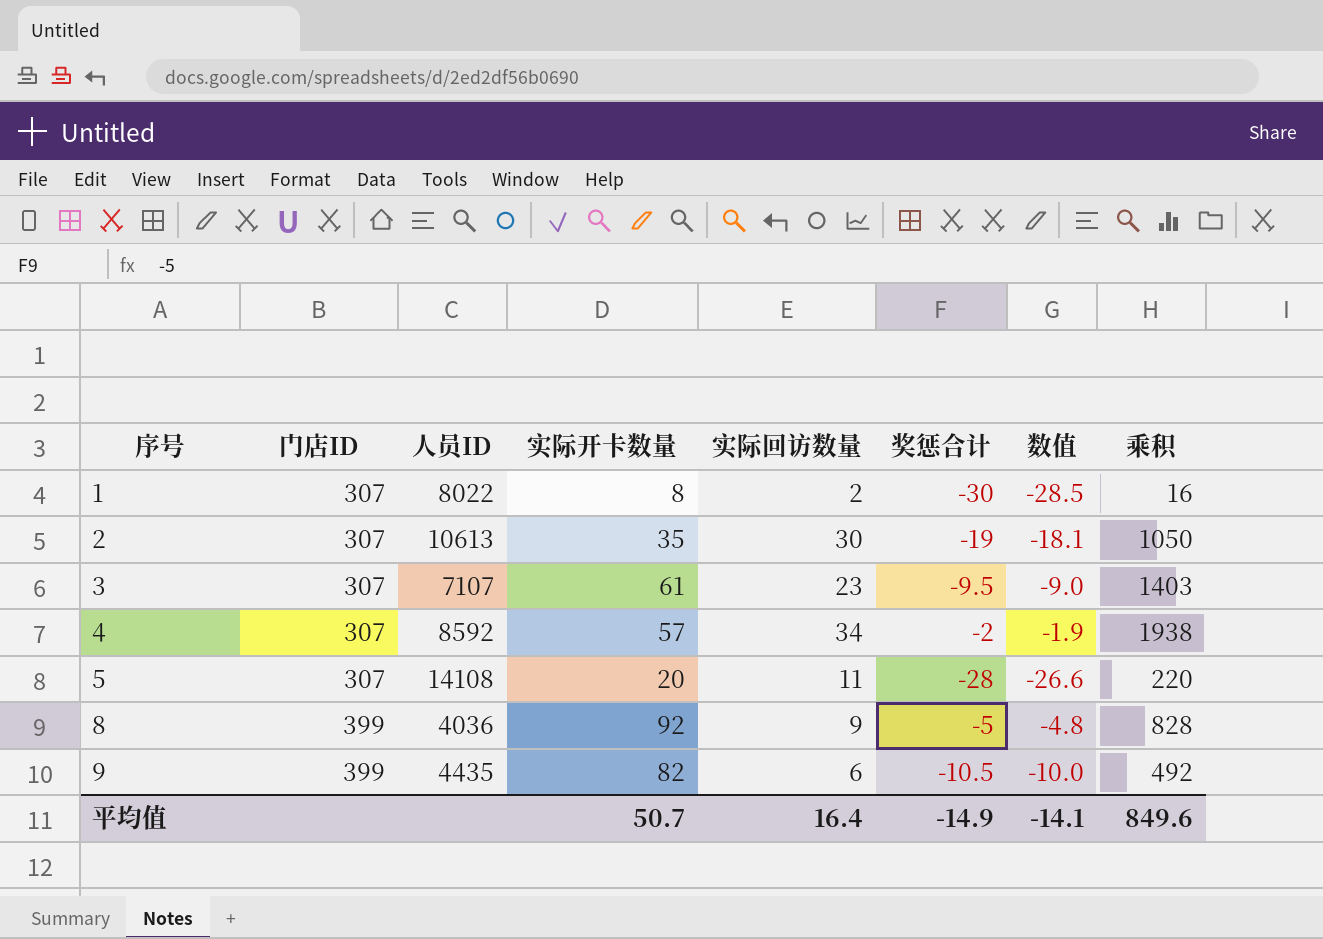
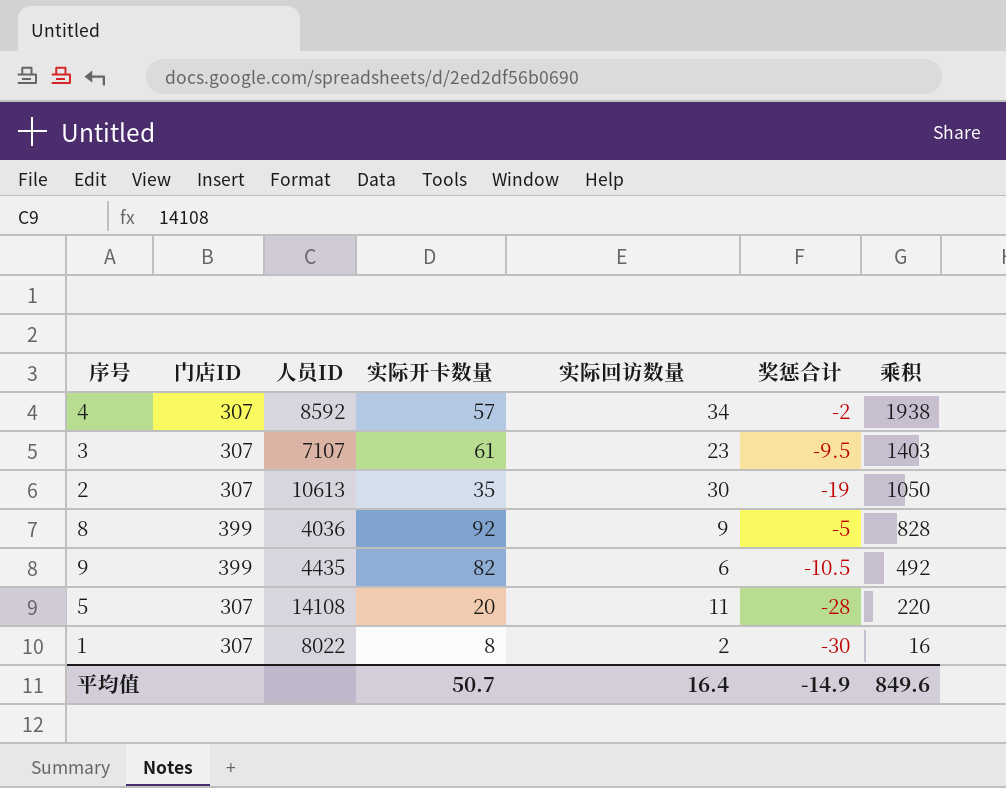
row order: 序号 ascending -> 乘积 descending
column 数值 | formula: [奖惩合计] * 0.95 -> none

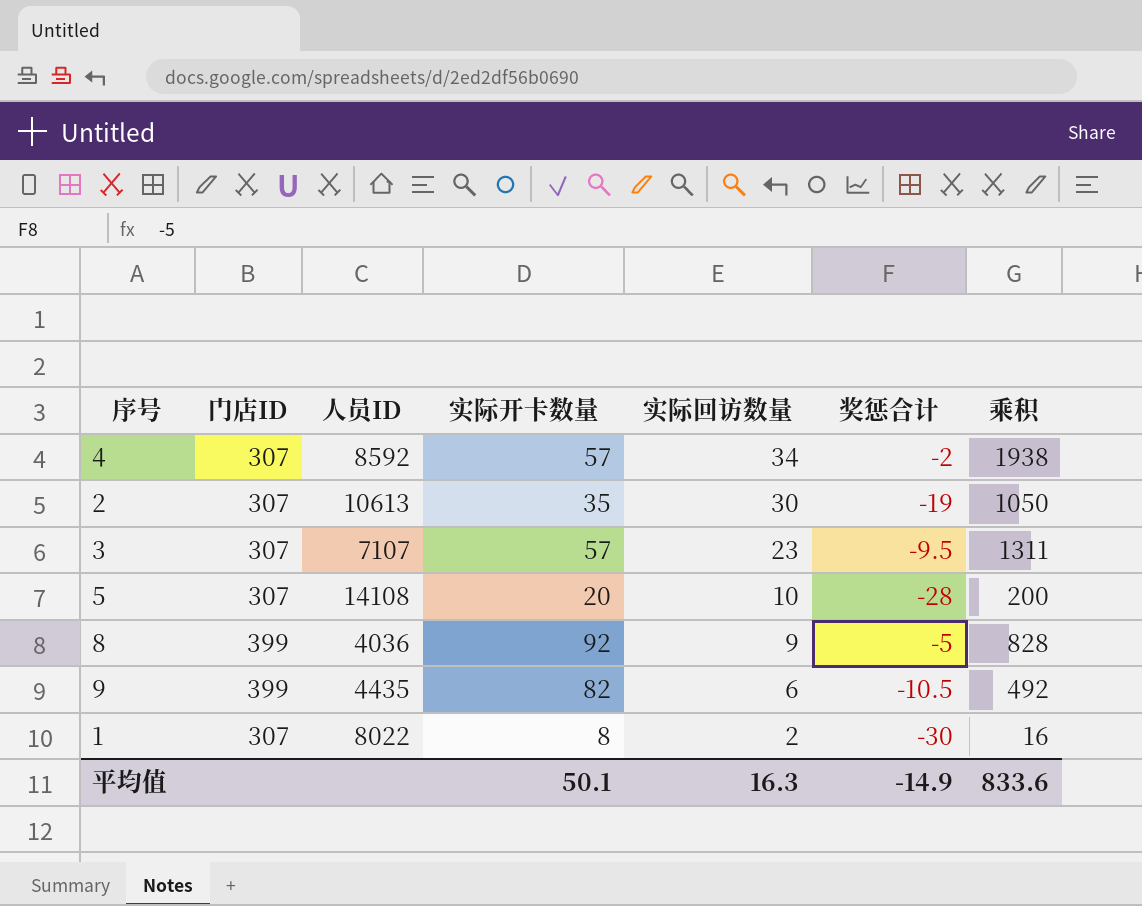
row order: 乘积 descending -> 实际回访数量 descending
3 | 实际开卡数量: 61 -> 57
3 | 乘积: 1403 -> 1311
5 | 实际回访数量: 11 -> 10
5 | 乘积: 220 -> 200
平均值 | 实际开卡数量: 50.7 -> 50.1
平均值 | 实际回访数量: 16.4 -> 16.3
平均值 | 乘积: 849.6 -> 833.6

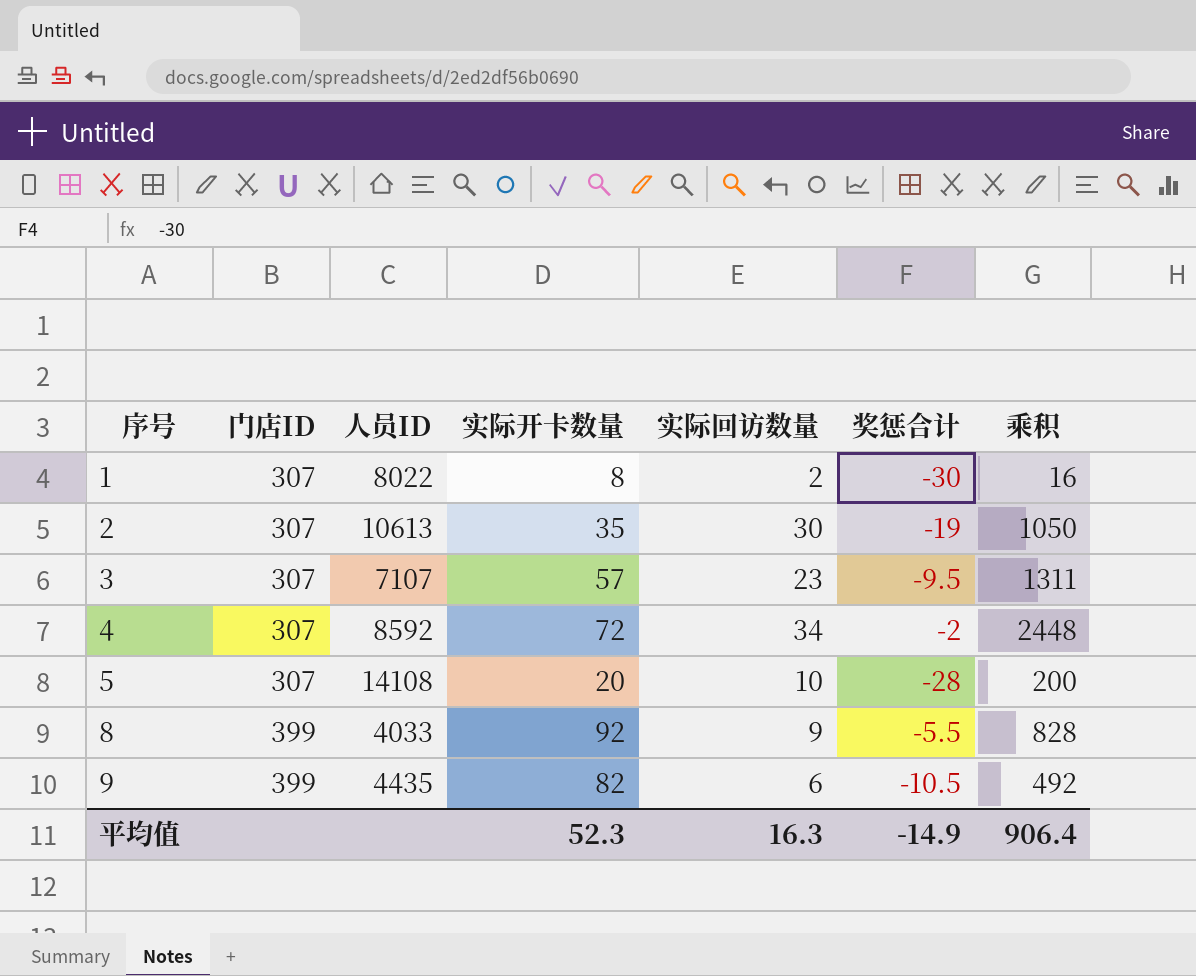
row order: 实际回访数量 descending -> 序号 ascending
4 | 实际开卡数量: 57 -> 72
4 | 乘积: 1938 -> 2448
8 | 人员ID: 4036 -> 4033
8 | 奖惩合计: -5 -> -5.5
平均值 | 实际开卡数量: 50.1 -> 52.3
平均值 | 乘积: 833.6 -> 906.4

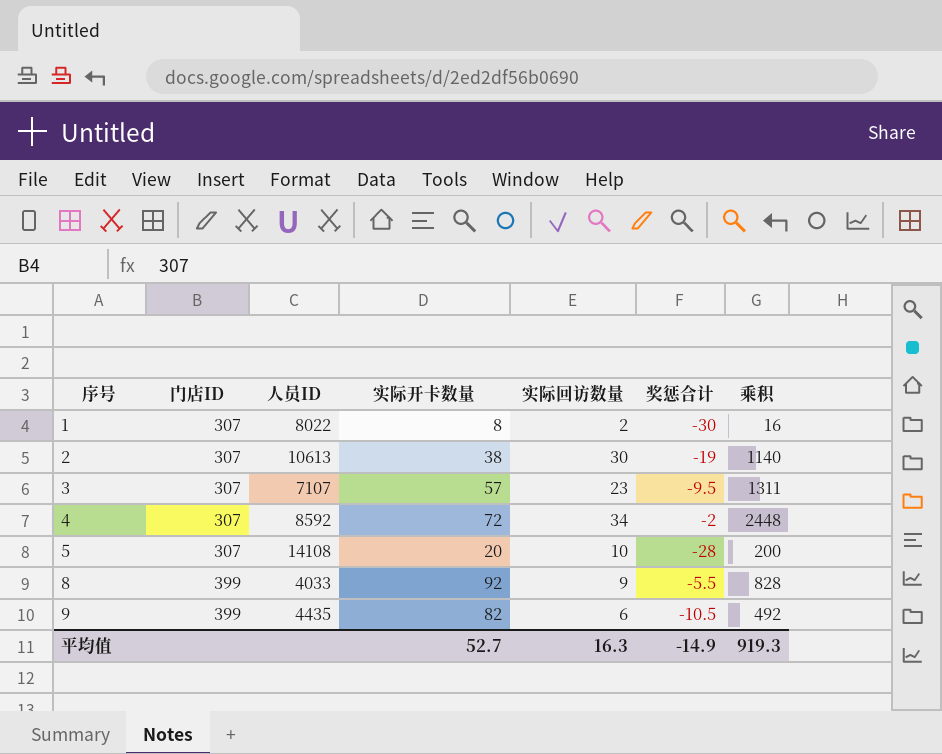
2 | 实际开卡数量: 35 -> 38
2 | 乘积: 1050 -> 1140
平均值 | 实际开卡数量: 52.3 -> 52.7
平均值 | 乘积: 906.4 -> 919.3

